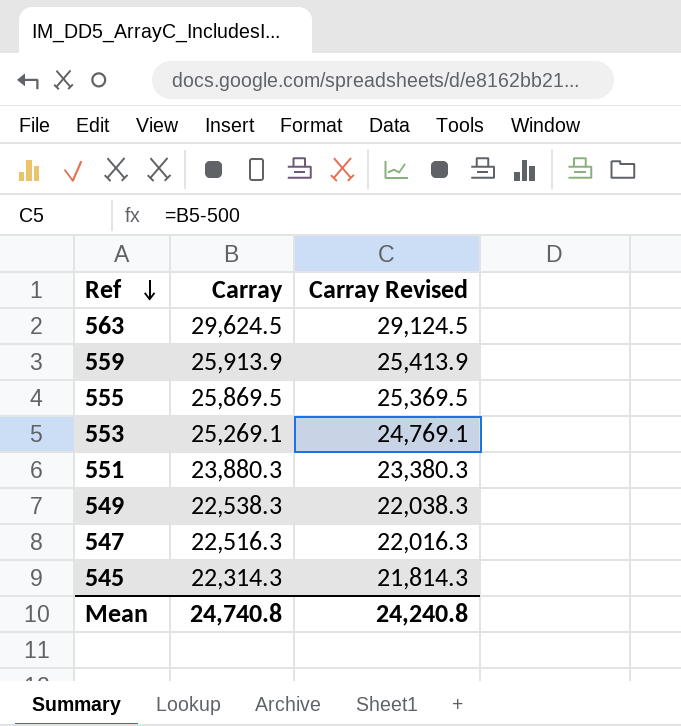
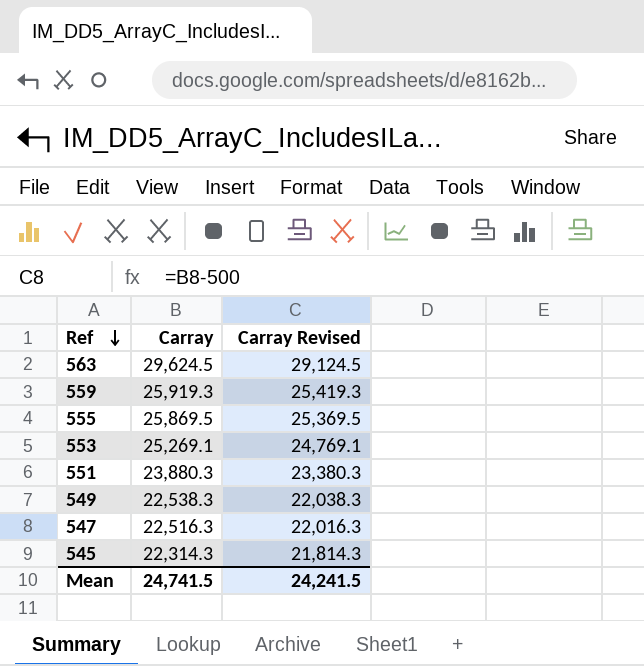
559 | Carray: 25,913.9 -> 25,919.3
559 | Carray Revised: 25,413.9 -> 25,419.3
Mean | Carray: 24,740.8 -> 24,741.5
Mean | Carray Revised: 24,240.8 -> 24,241.5

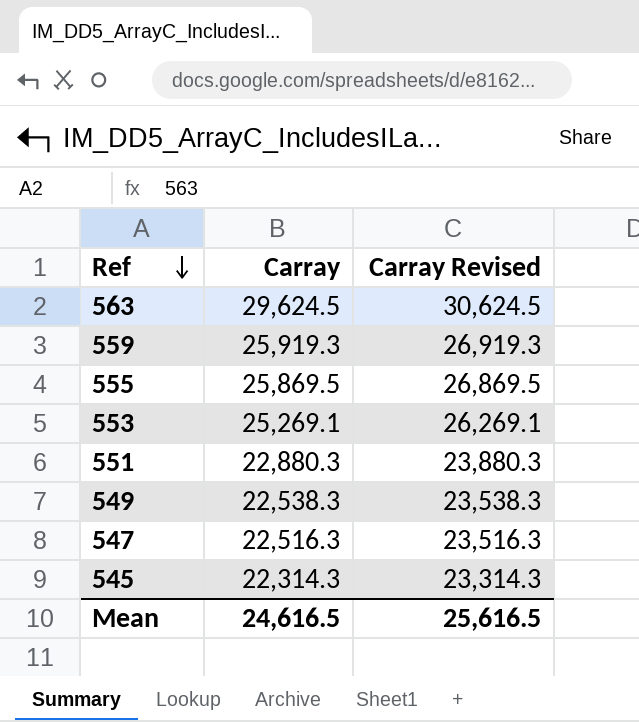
column Carray Revised | formula: [Carray] - 500 -> [Carray] + 1000
551 | Carray: 23,880.3 -> 22,880.3
Mean | Carray: 24,741.5 -> 24,616.5
Mean | Carray Revised: 24,241.5 -> 25,616.5

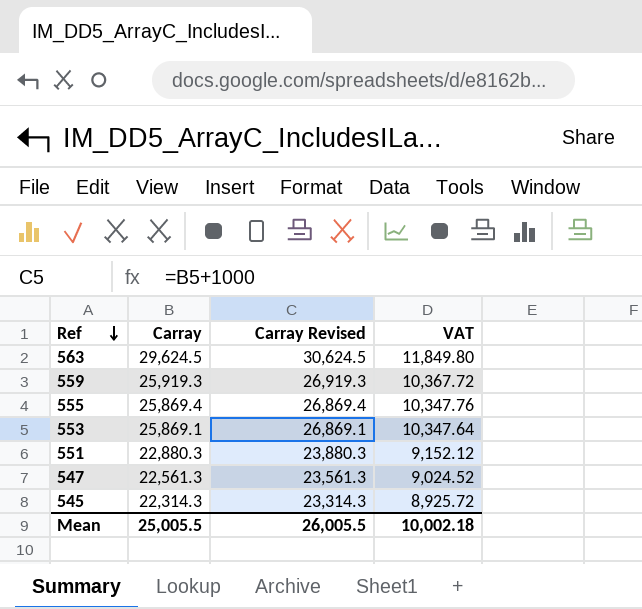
column VAT | formula: none -> [Carray] * 0.4
row 549: 22,538.3 | 23,538.3 -> none
555 | Carray: 25,869.5 -> 25,869.4
555 | Carray Revised: 26,869.5 -> 26,869.4
553 | Carray: 25,269.1 -> 25,869.1
553 | Carray Revised: 26,269.1 -> 26,869.1
547 | Carray: 22,516.3 -> 22,561.3
547 | Carray Revised: 23,516.3 -> 23,561.3
Mean | Carray: 24,616.5 -> 25,005.5
Mean | Carray Revised: 25,616.5 -> 26,005.5

